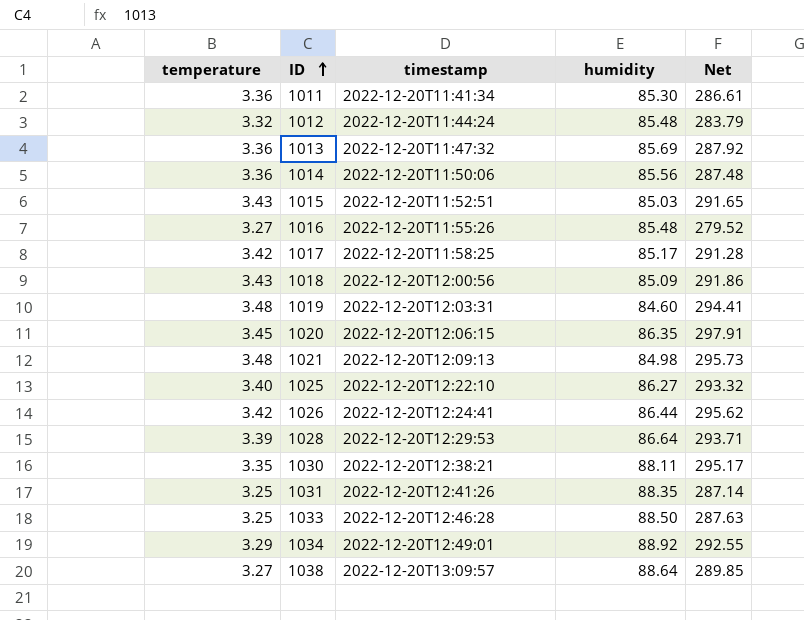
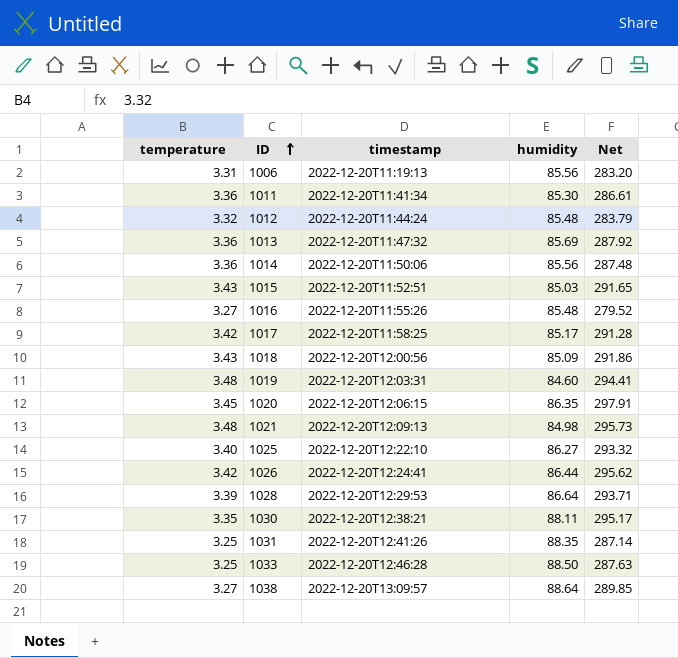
row 1034: 3.29 | 2022-12-20T12:49:01 | 88.92 | 292.55 -> none
row 1006: none -> 3.31 | 2022-12-20T11:19:13 | 85.56 | 283.20

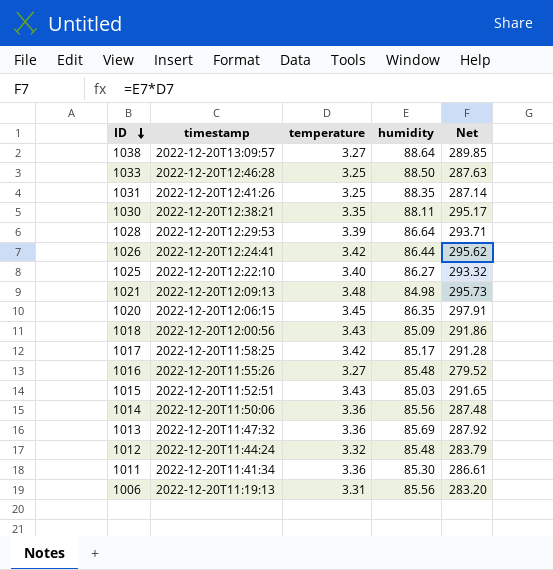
row order: ID ascending -> ID descending
column temperature | position: 1 -> 3
row 1019: 3.48 | 2022-12-20T12:03:31 | 84.60 | 294.41 -> none

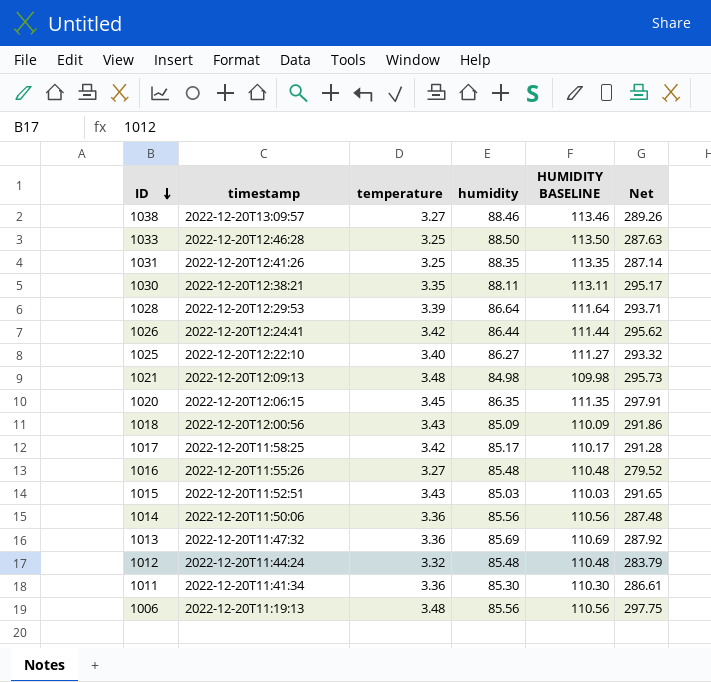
column HUMIDITY BASELINE | formula: none -> [humidity] + 25
1038 | humidity: 88.64 -> 88.46
1038 | Net: 289.85 -> 289.26
1006 | temperature: 3.31 -> 3.48
1006 | Net: 283.20 -> 297.75

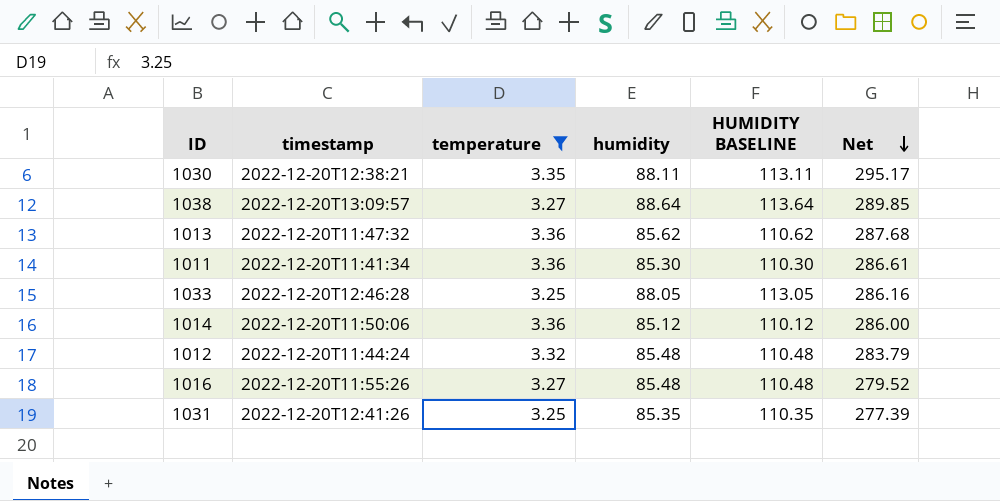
filter: none -> temperature <= 3.36
row order: ID descending -> Net descending
1038 | humidity: 88.46 -> 88.64
1038 | HUMIDITY BASELINE: 113.46 -> 113.64
1038 | Net: 289.26 -> 289.85
1013 | humidity: 85.69 -> 85.62
1013 | HUMIDITY BASELINE: 110.69 -> 110.62
1013 | Net: 287.92 -> 287.68
1033 | humidity: 88.50 -> 88.05
1033 | HUMIDITY BASELINE: 113.50 -> 113.05
1033 | Net: 287.63 -> 286.16
1014 | humidity: 85.56 -> 85.12
1014 | HUMIDITY BASELINE: 110.56 -> 110.12
1014 | Net: 287.48 -> 286.00
1031 | humidity: 88.35 -> 85.35
1031 | HUMIDITY BASELINE: 113.35 -> 110.35
1031 | Net: 287.14 -> 277.39

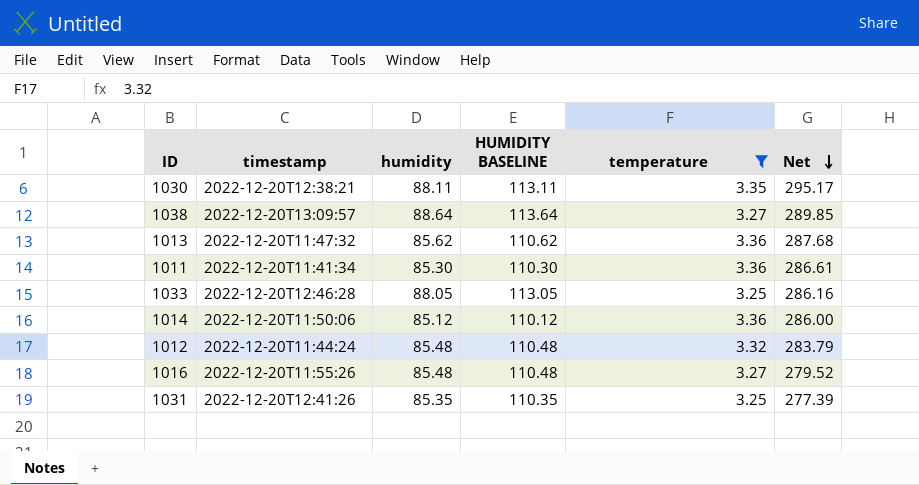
column temperature | position: 3 -> 5

